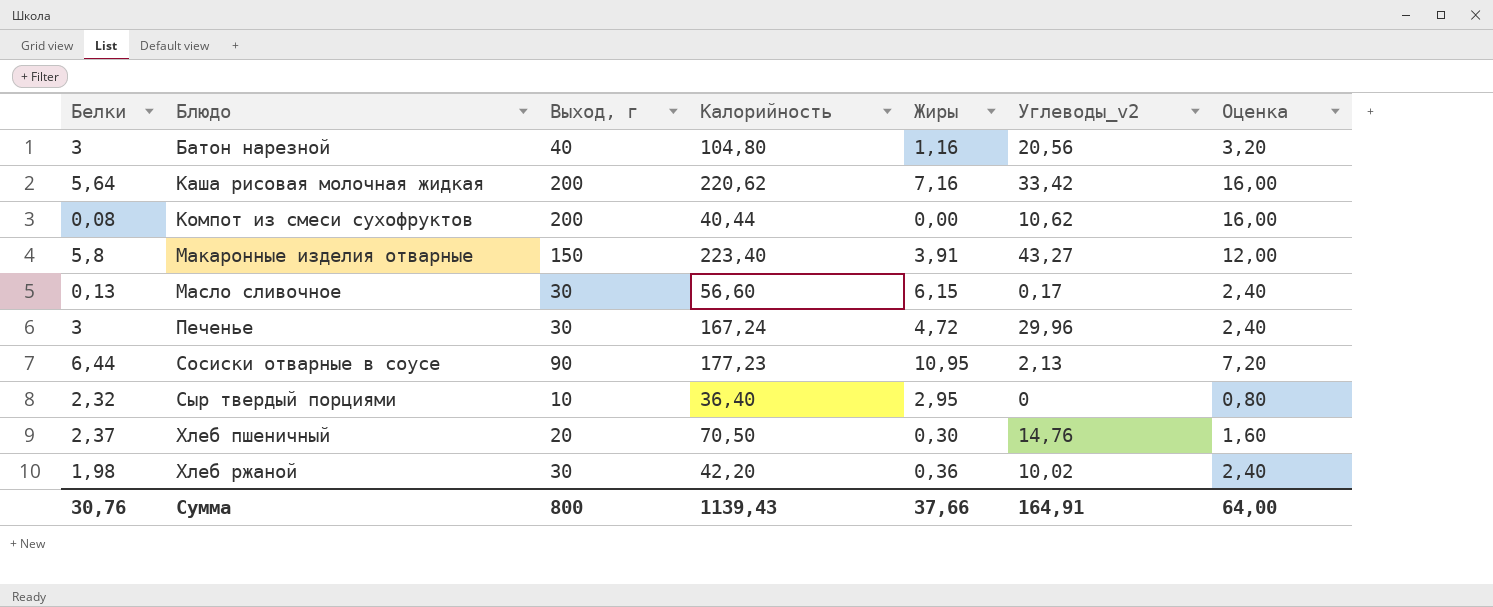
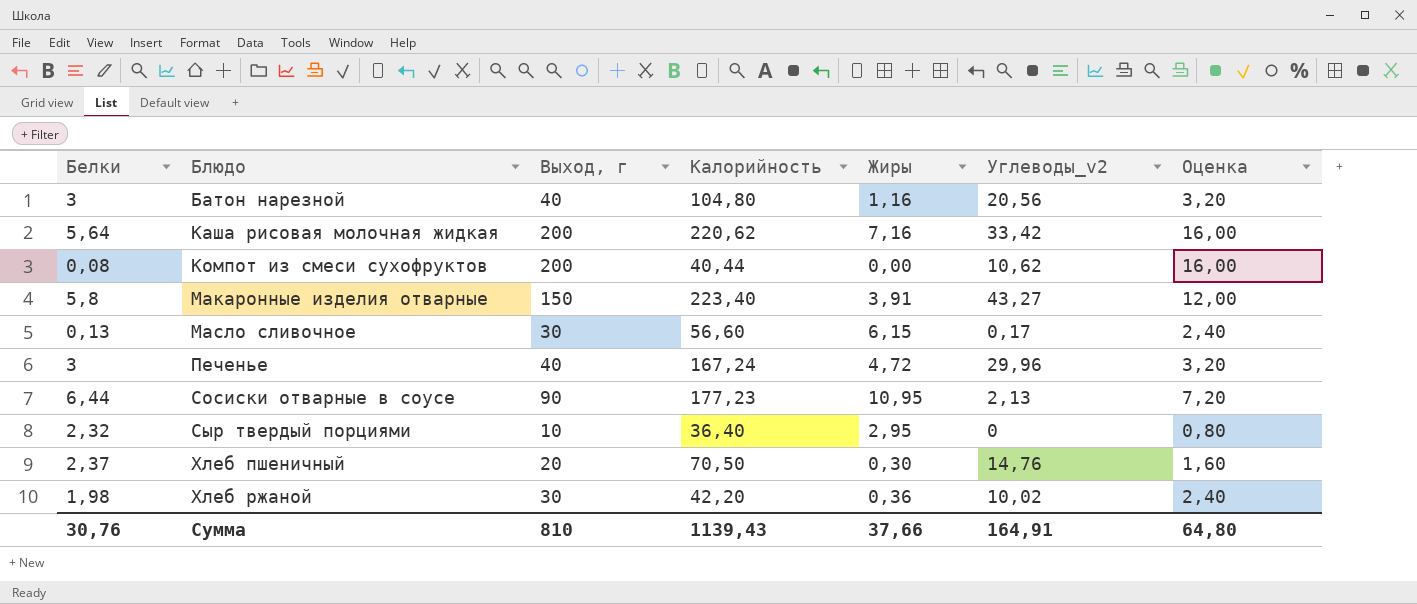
Печенье | Выход, г: 30 -> 40
Печенье | Оценка: 2,40 -> 3,20
Сумма | Выход, г: 800 -> 810
Сумма | Оценка: 64,00 -> 64,80

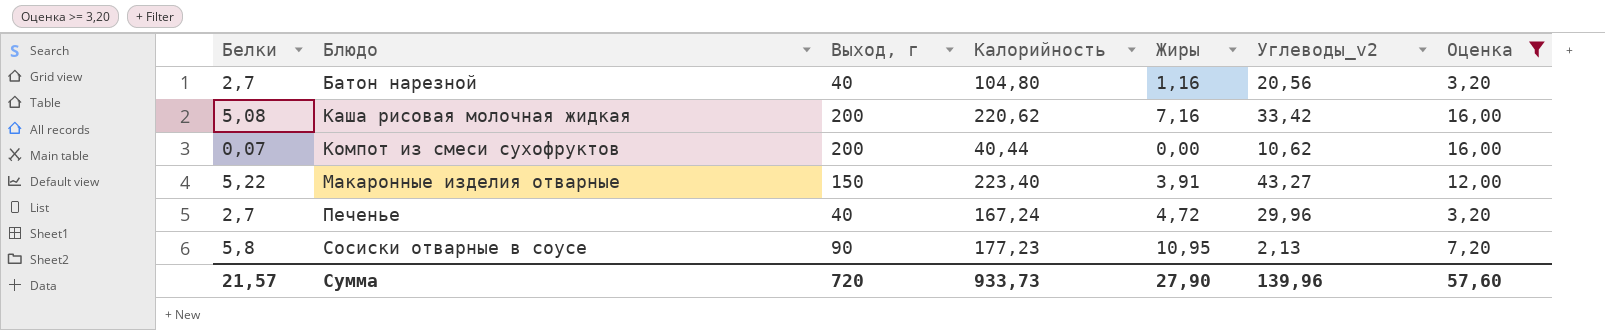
filter: none -> Оценка >= 3,20
Батон нарезной | Белки: 3 -> 2,7
Каша рисовая молочная жидкая | Белки: 5,64 -> 5,08
Компот из смеси сухофруктов | Белки: 0,08 -> 0,07
Макаронные изделия отварные | Белки: 5,8 -> 5,22
Печенье | Белки: 3 -> 2,7
Сосиски отварные в соусе | Белки: 6,44 -> 5,8
Сумма | Белки: 30,76 -> 21,57
Сумма | Выход, г: 810 -> 720
Сумма | Калорийность: 1139,43 -> 933,73
Сумма | Жиры: 37,66 -> 27,90
Сумма | Углеводы_v2: 164,91 -> 139,96
Сумма | Оценка: 64,80 -> 57,60

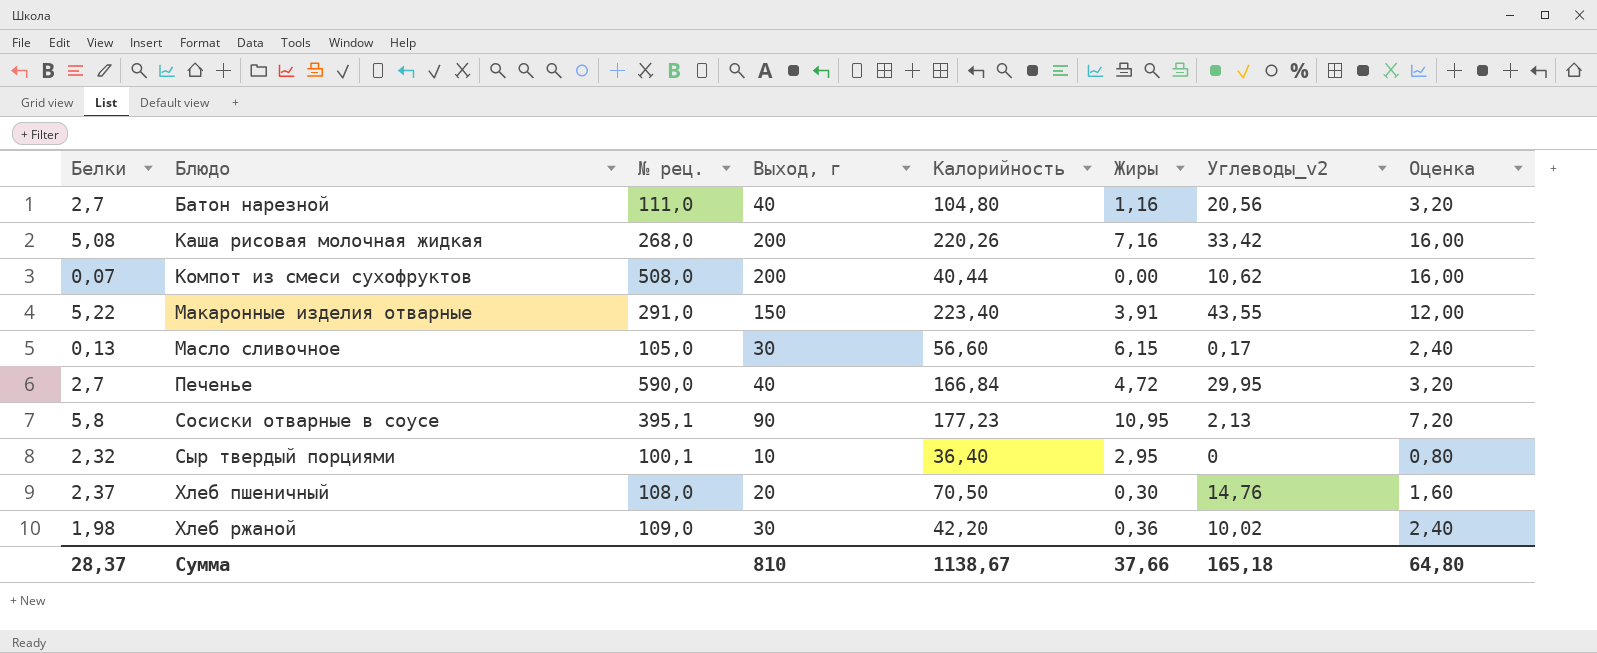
filter: Оценка >= 3,20 -> none
column № рец. | position: none -> 3
Каша рисовая молочная жидкая | Калорийность: 220,62 -> 220,26
Макаронные изделия отварные | Углеводы_v2: 43,27 -> 43,55
Печенье | Калорийность: 167,24 -> 166,84
Печенье | Углеводы_v2: 29,96 -> 29,95
Сумма | Белки: 21,57 -> 28,37
Сумма | Выход, г: 720 -> 810
Сумма | Калорийность: 933,73 -> 1138,67
Сумма | Жиры: 27,90 -> 37,66
Сумма | Углеводы_v2: 139,96 -> 165,18
Сумма | Оценка: 57,60 -> 64,80

